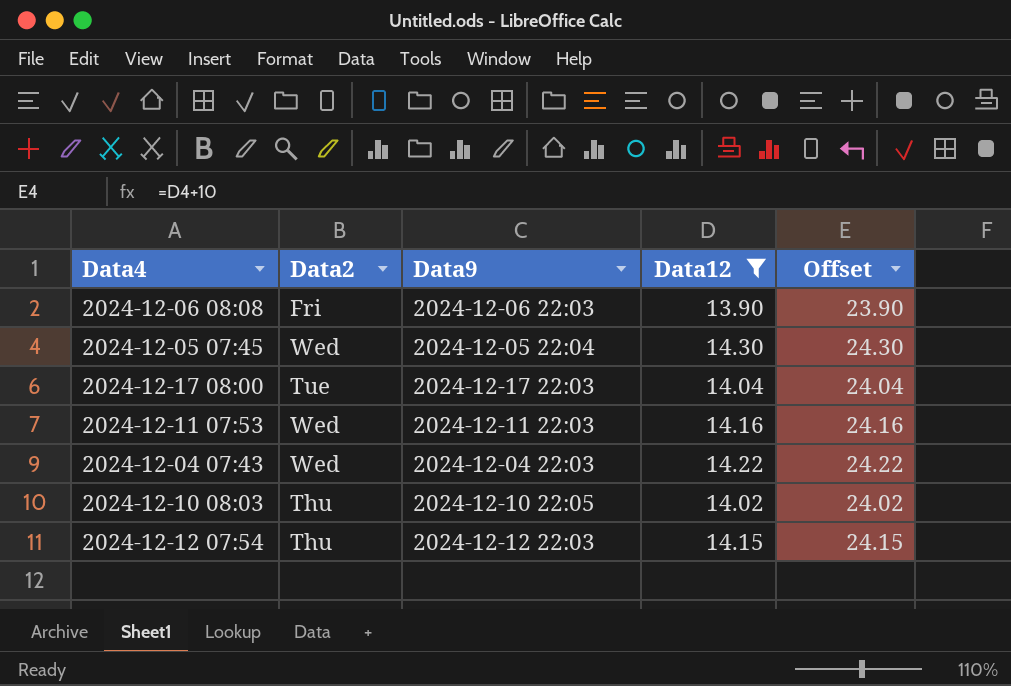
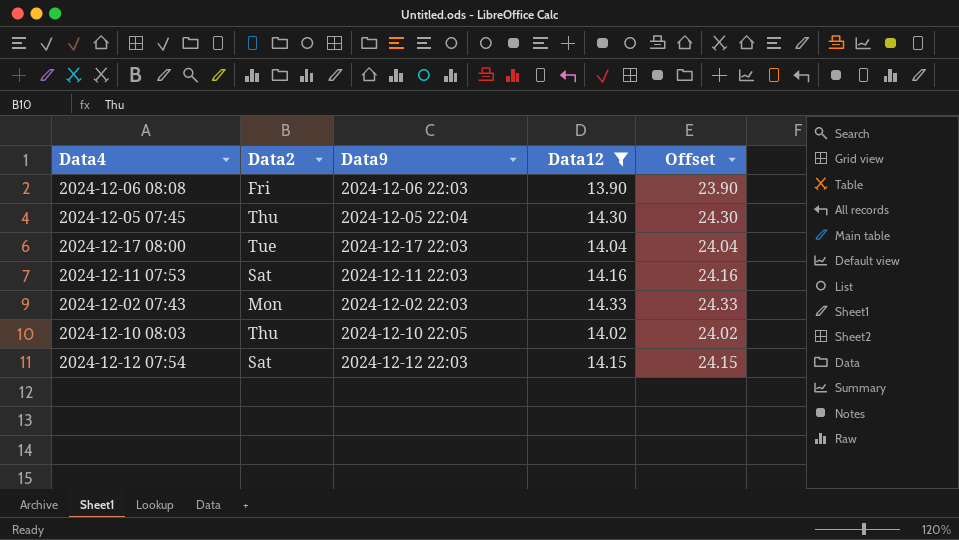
row 2024-12-04 07:43: Wed | 2024-12-04 22:03 | 14.22 | 24.22 -> none
2024-12-05 07:45 | Data2: Wed -> Thu
2024-12-11 07:53 | Data2: Wed -> Sat
row 2024-12-02 07:43: none -> Mon | 2024-12-02 22:03 | 14.33 | 24.33
2024-12-12 07:54 | Data2: Thu -> Sat

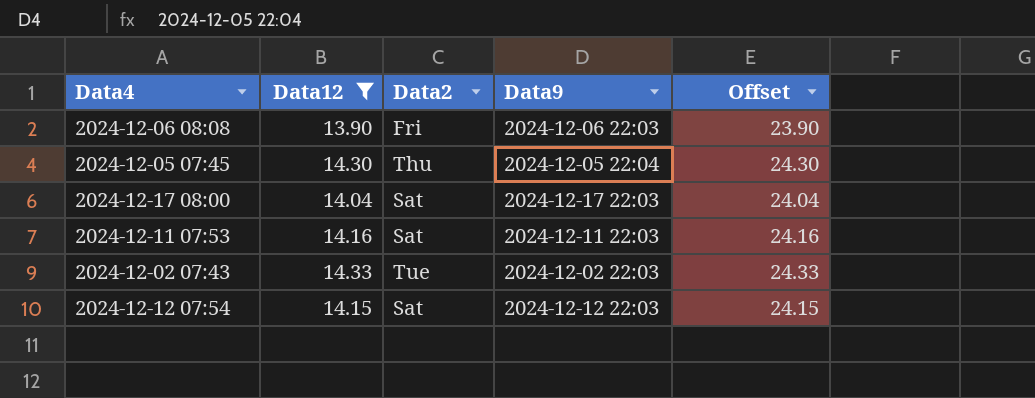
column Data12 | position: 4 -> 2
row 2024-12-10 08:03: Thu | 2024-12-10 22:05 | 14.02 | 24.02 -> none
2024-12-17 08:00 | Data2: Tue -> Sat
2024-12-02 07:43 | Data2: Mon -> Tue

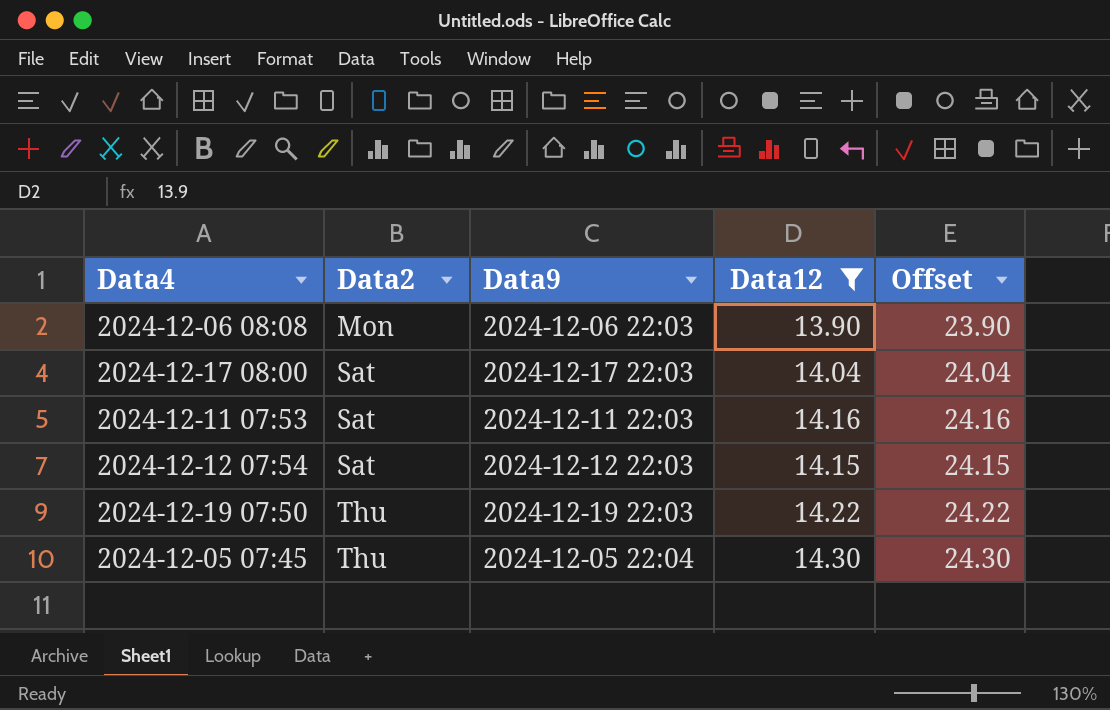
row order: none -> Data2 ascending
column Data12 | position: 2 -> 4
row 2024-12-02 07:43: 14.33 | Tue | 2024-12-02 22:03 | 24.33 -> none
2024-12-06 08:08 | Data2: Fri -> Mon
row 2024-12-19 07:50: none -> Thu | 2024-12-19 22:03 | 14.22 | 24.22

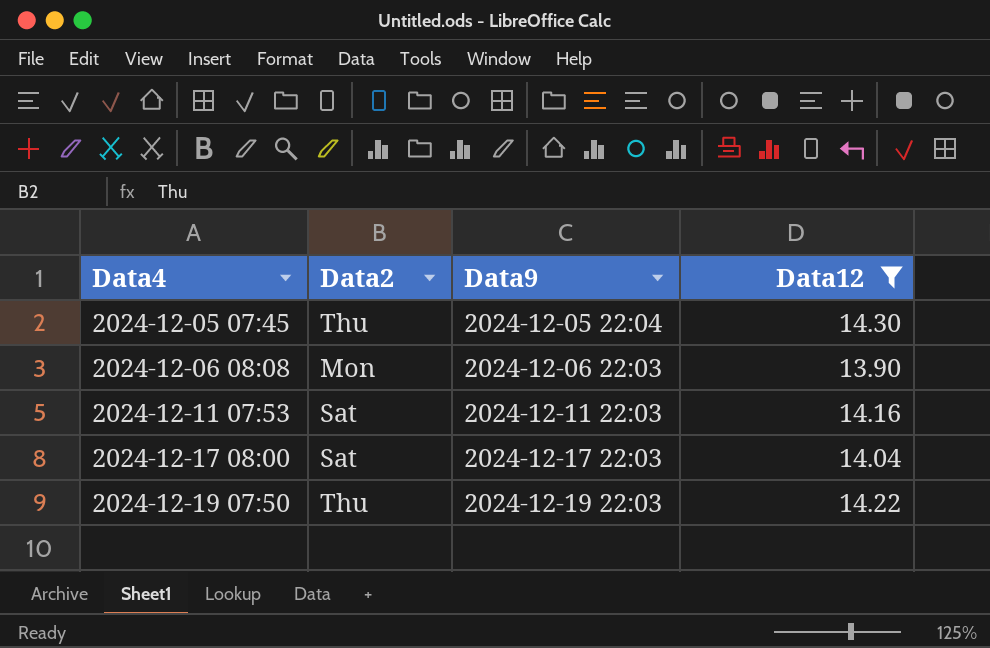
row order: Data2 ascending -> Data4 ascending
column Offset | formula: [Data12] + 10 -> none
row 2024-12-12 07:54: Sat | 2024-12-12 22:03 | 14.15 | 24.15 -> none

